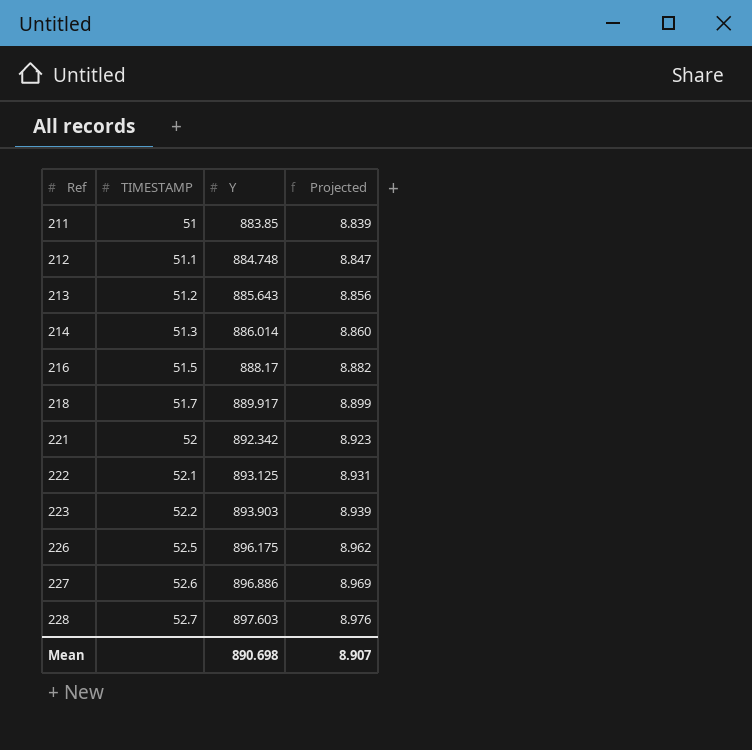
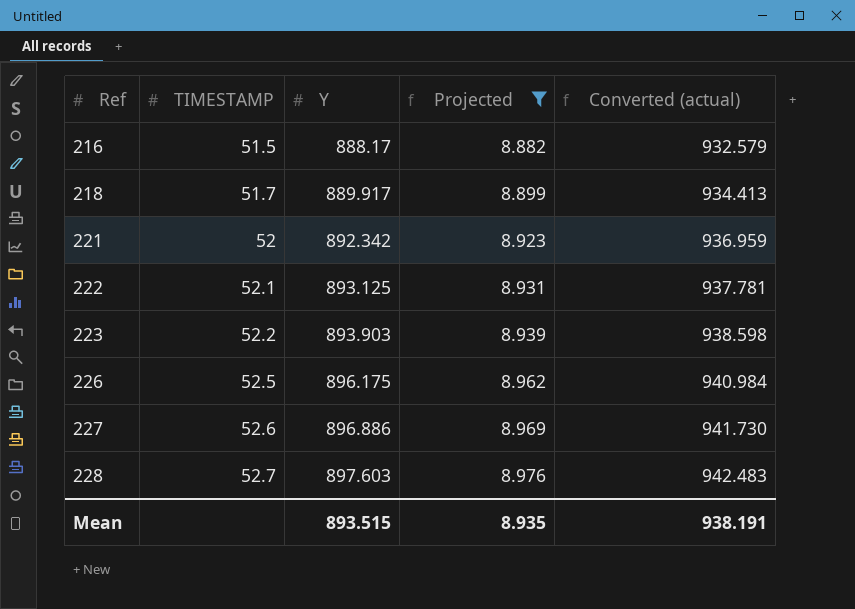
filter: none -> Projected >= 8.882
column Converted (actual) | formula: none -> [Y] * 1.05
Mean | Y: 890.698 -> 893.515
Mean | Projected: 8.907 -> 8.935

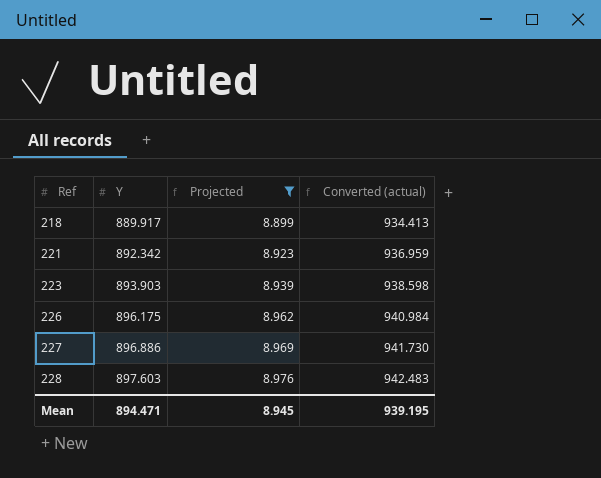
column TIMESTAMP | position: 2 -> none
row 216: 51.5 | 888.17 | 8.882 | 932.579 -> none
row 222: 52.1 | 893.125 | 8.931 | 937.781 -> none
Mean | Y: 893.515 -> 894.471
Mean | Projected: 8.935 -> 8.945
Mean | Converted (actual): 938.191 -> 939.195

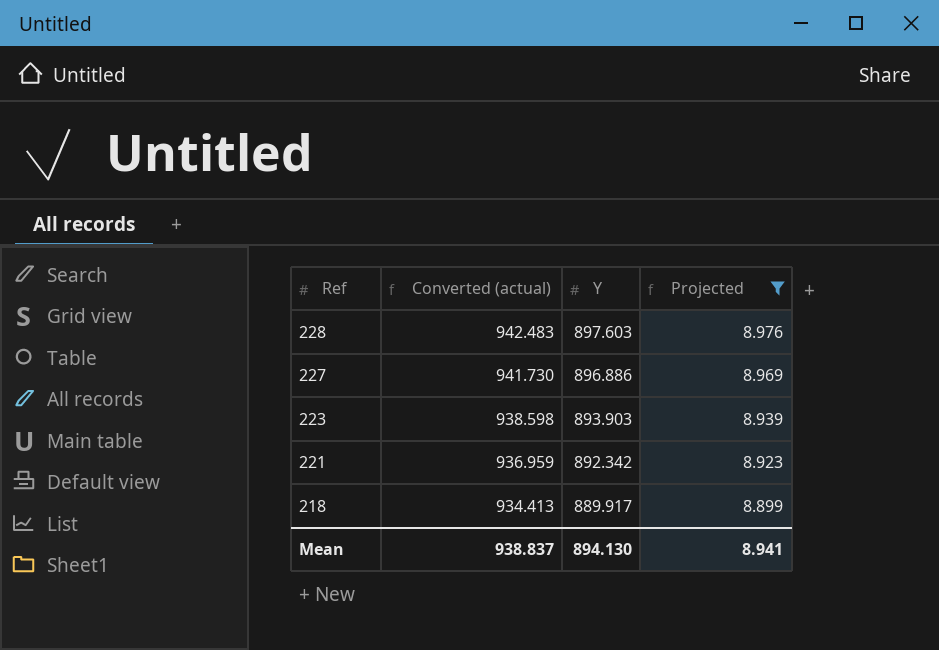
row order: Ref ascending -> Ref descending
column Converted (actual) | position: 4 -> 2
row 226: 896.175 | 8.962 | 940.984 -> none
Mean | Converted (actual): 939.195 -> 938.837
Mean | Y: 894.471 -> 894.130
Mean | Projected: 8.945 -> 8.941

